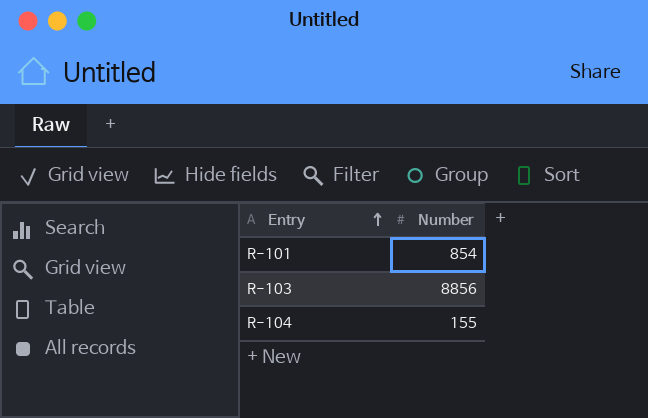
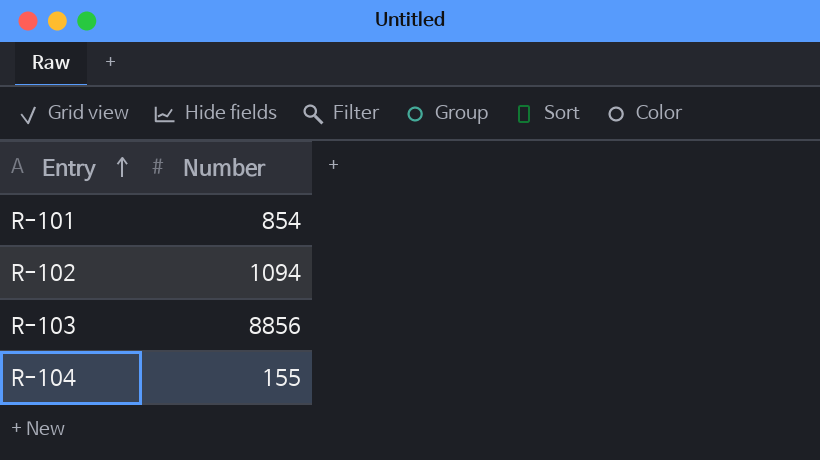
row R-102: none -> 1094

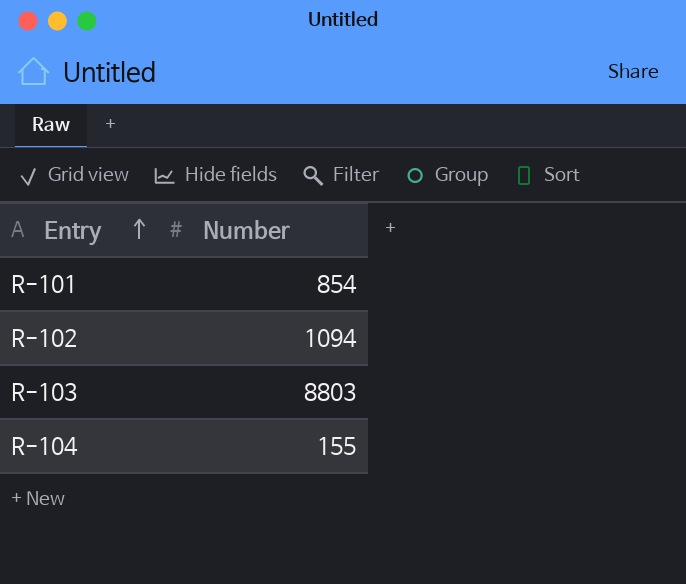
R-103 | Number: 8856 -> 8803

